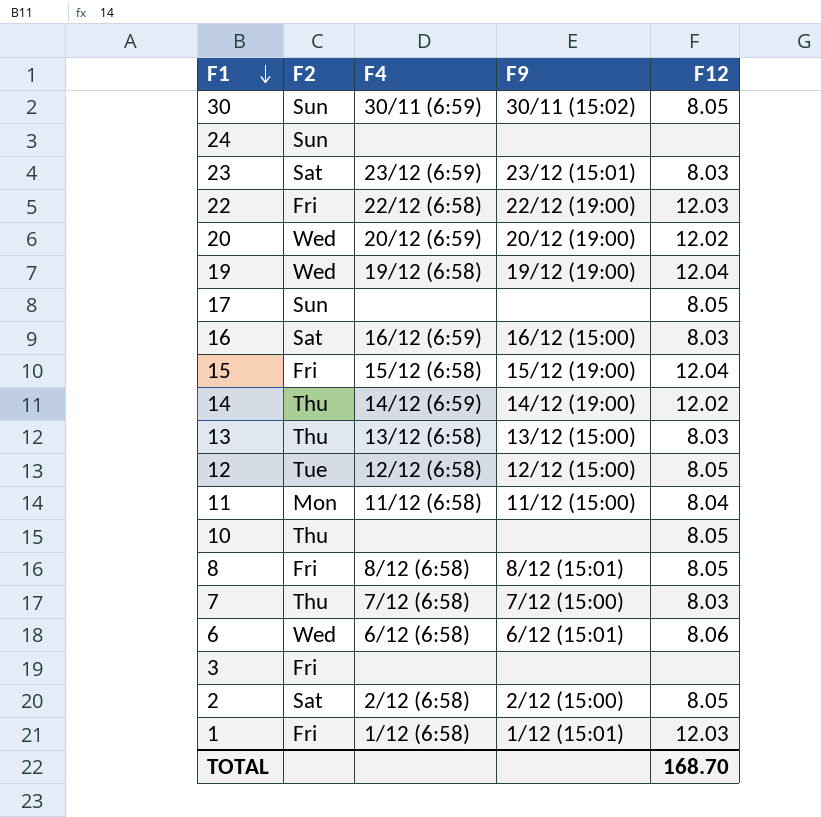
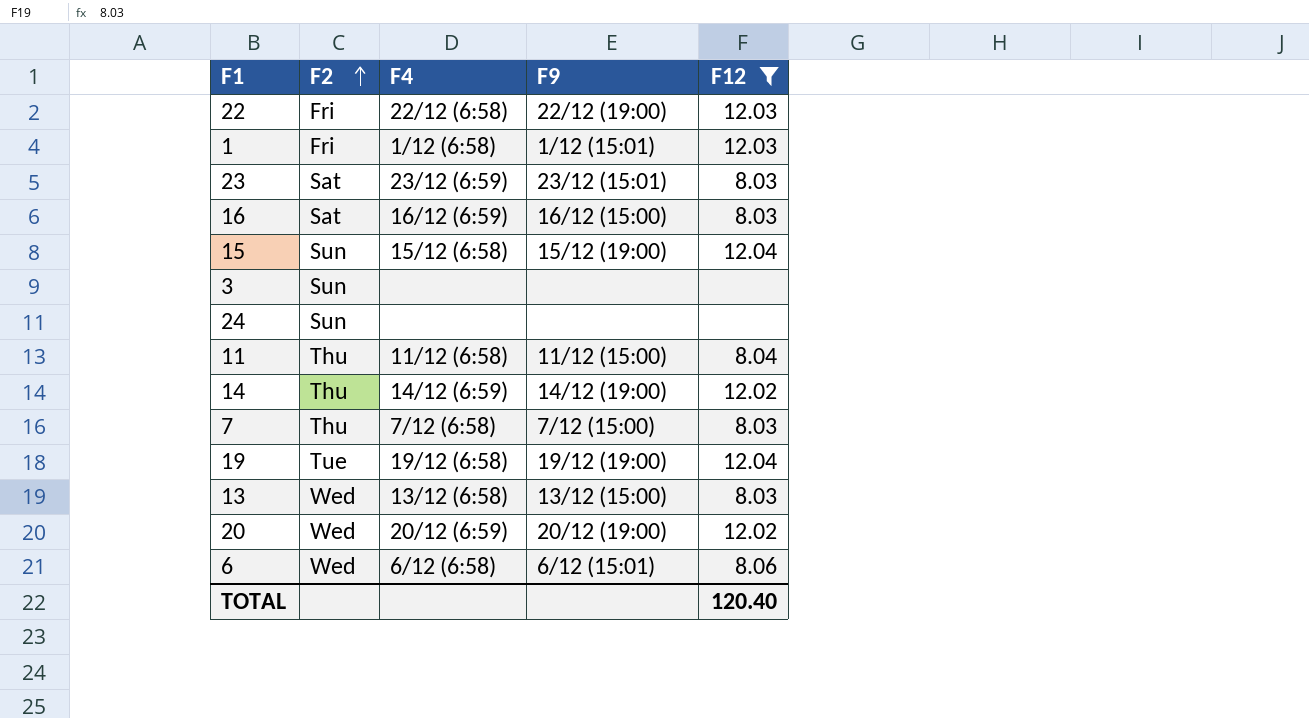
filter: none -> F12 != 8.05
row order: F1 descending -> F2 ascending
15 | F2: Fri -> Sun
3 | F2: Fri -> Sun
11 | F2: Mon -> Thu
19 | F2: Wed -> Tue
13 | F2: Thu -> Wed
TOTAL | F12: 168.70 -> 120.40

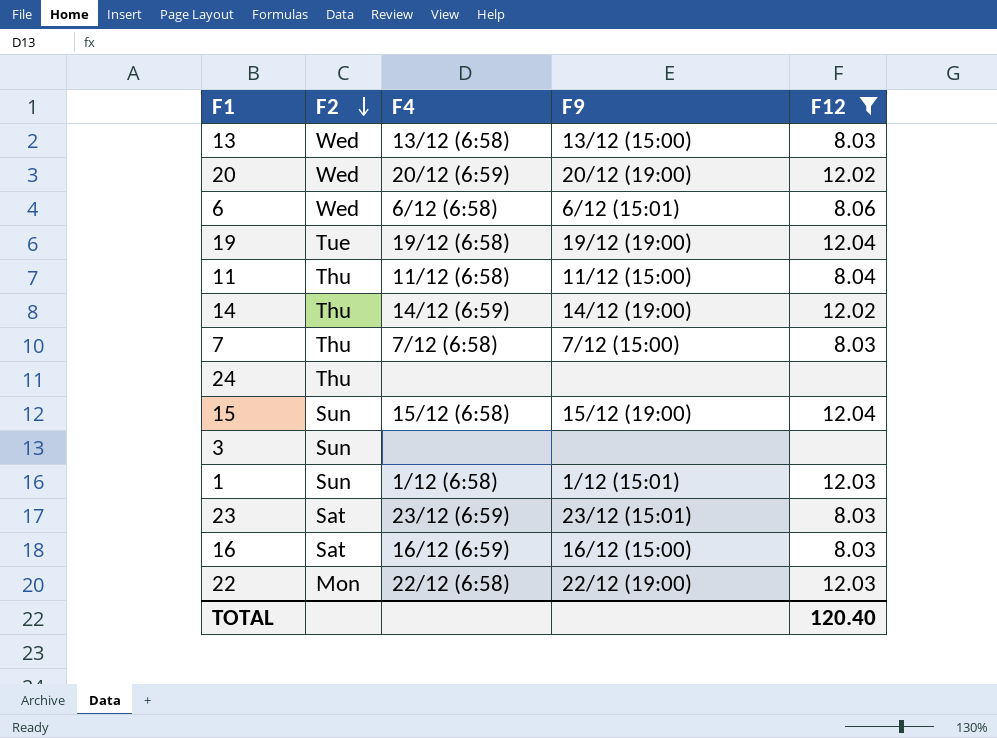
row order: F2 ascending -> F2 descending
24 | F2: Sun -> Thu
1 | F2: Fri -> Sun
22 | F2: Fri -> Mon

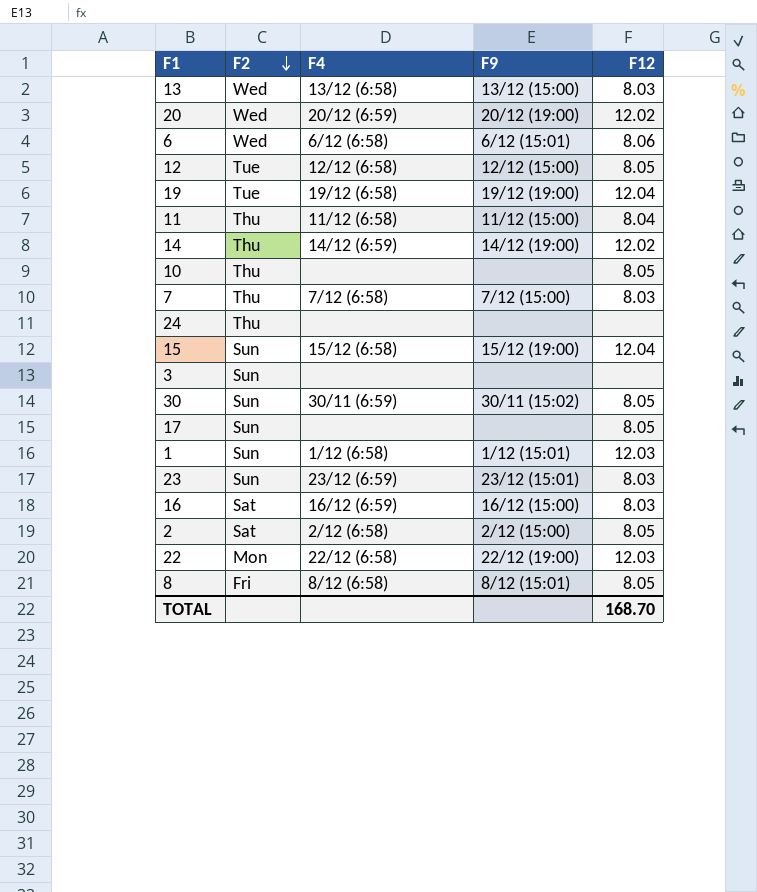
filter: F12 != 8.05 -> none
23 | F2: Sat -> Sun
TOTAL | F12: 120.40 -> 168.70

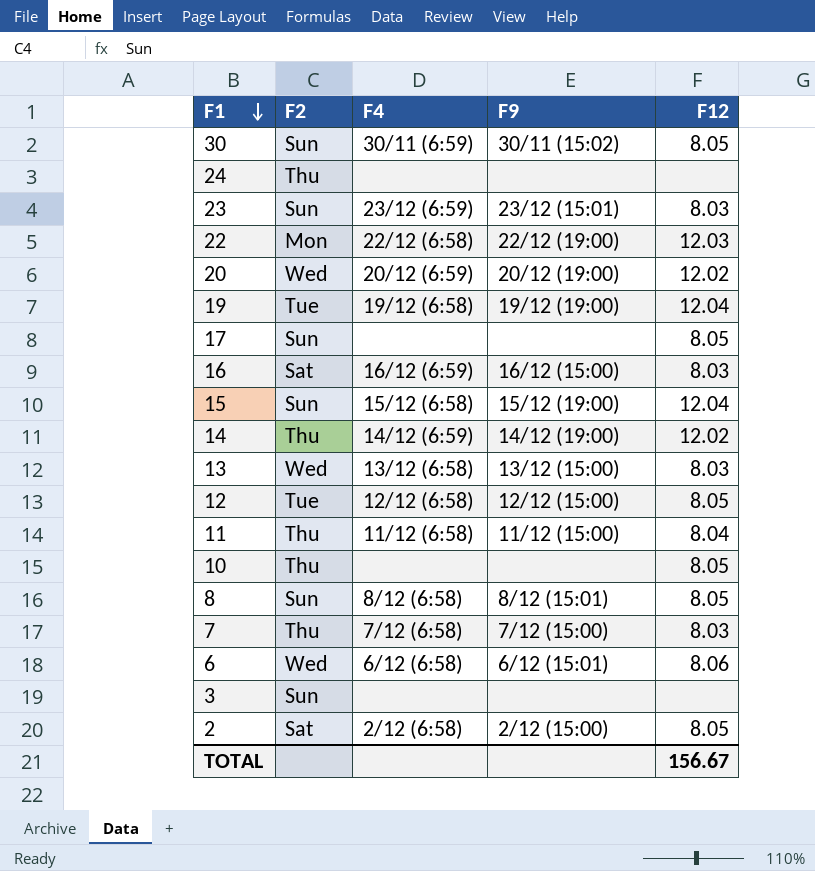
row order: F2 descending -> F1 descending
row 1: Sun | 1/12 (6:58) | 1/12 (15:01) | 12.03 -> none
8 | F2: Fri -> Sun
TOTAL | F12: 168.70 -> 156.67

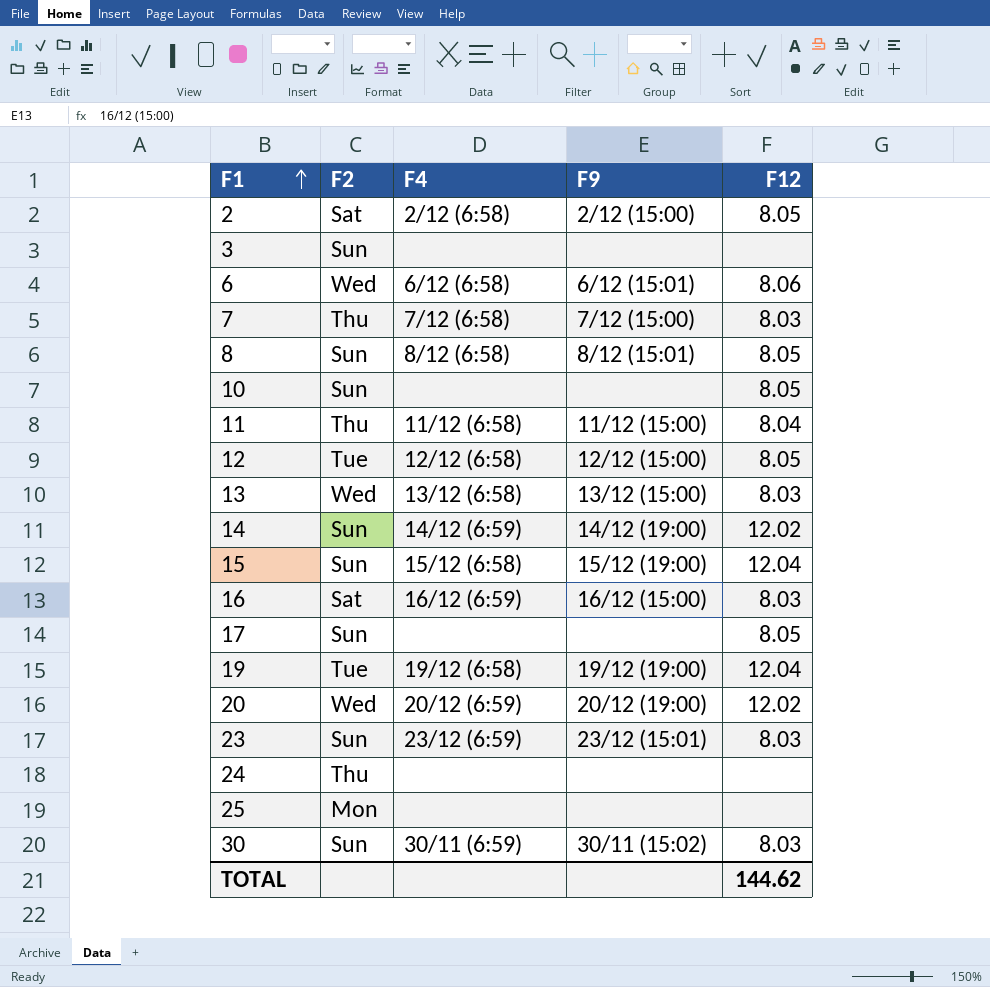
row order: F1 descending -> F1 ascending
row 22: Mon | 22/12 (6:58) | 22/12 (19:00) | 12.03 -> none
10 | F2: Thu -> Sun
14 | F2: Thu -> Sun
row 25: none -> Mon | none | none | none
30 | F12: 8.05 -> 8.03
TOTAL | F12: 156.67 -> 144.62

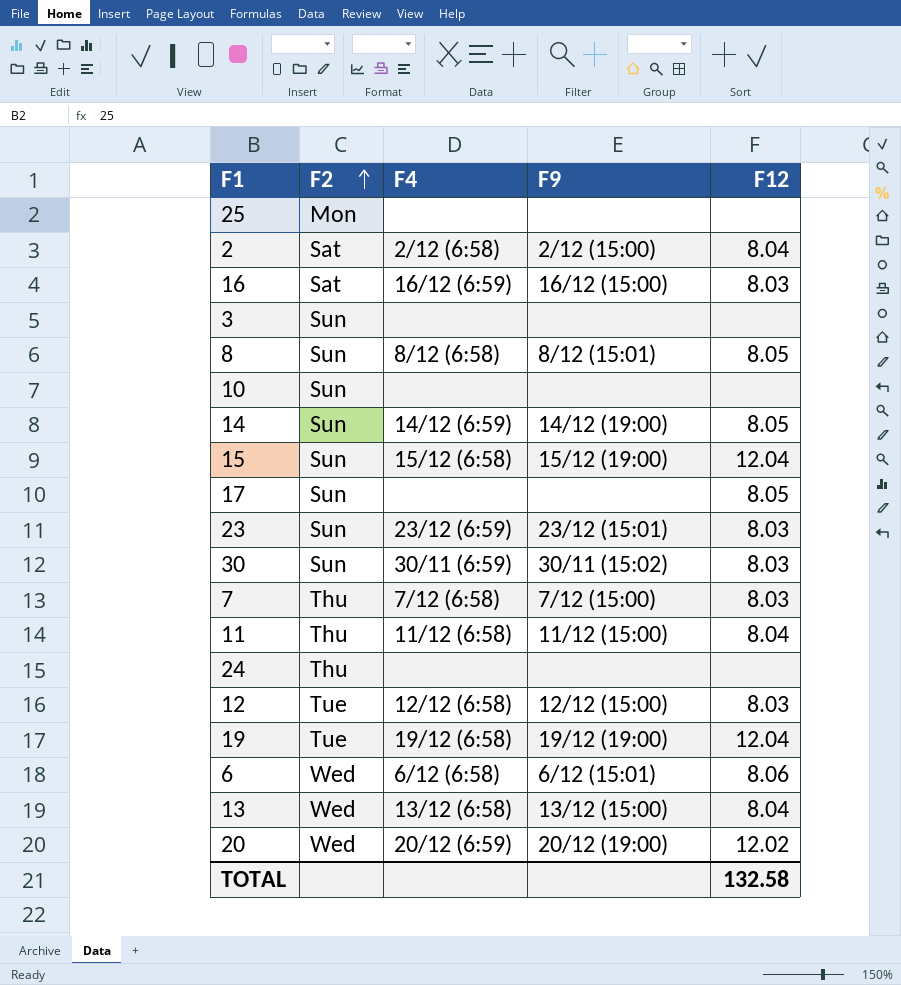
row order: F1 ascending -> F2 ascending
2 | F12: 8.05 -> 8.04
10 | F12: 8.05 -> none
14 | F12: 12.02 -> 8.05
12 | F12: 8.05 -> 8.03
13 | F12: 8.03 -> 8.04
TOTAL | F12: 144.62 -> 132.58

